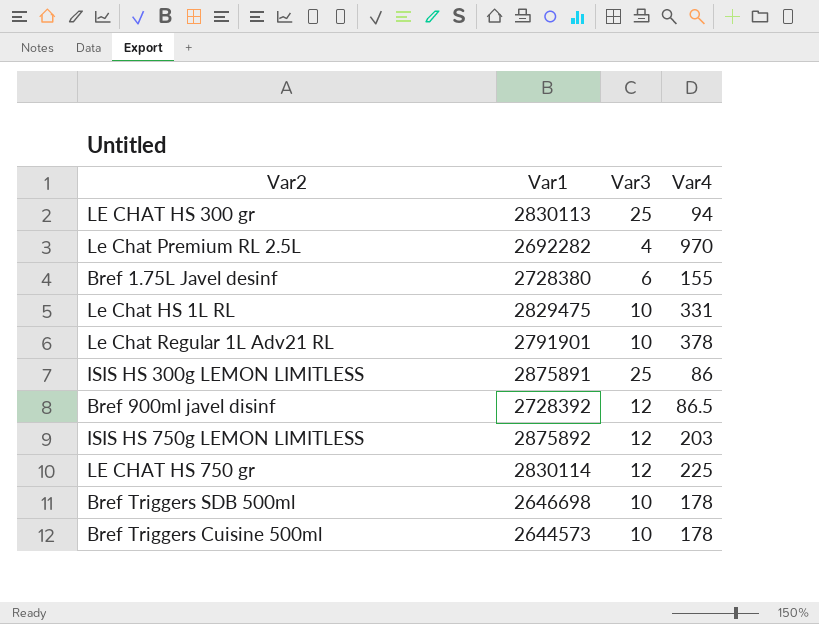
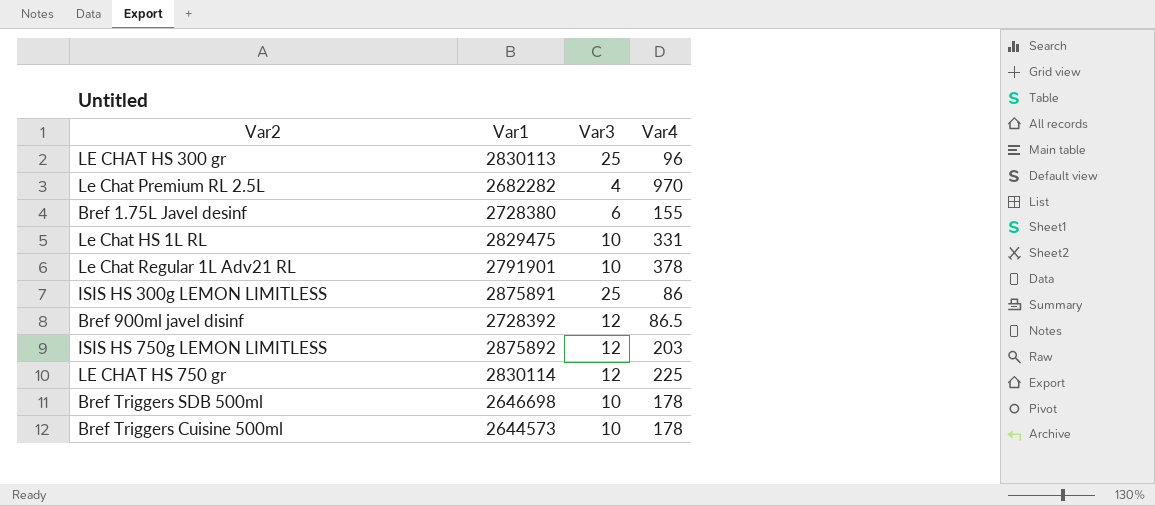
LE CHAT HS 300 gr | Var4: 94 -> 96
Le Chat Premium RL 2.5L | Var1: 2692282 -> 2682282

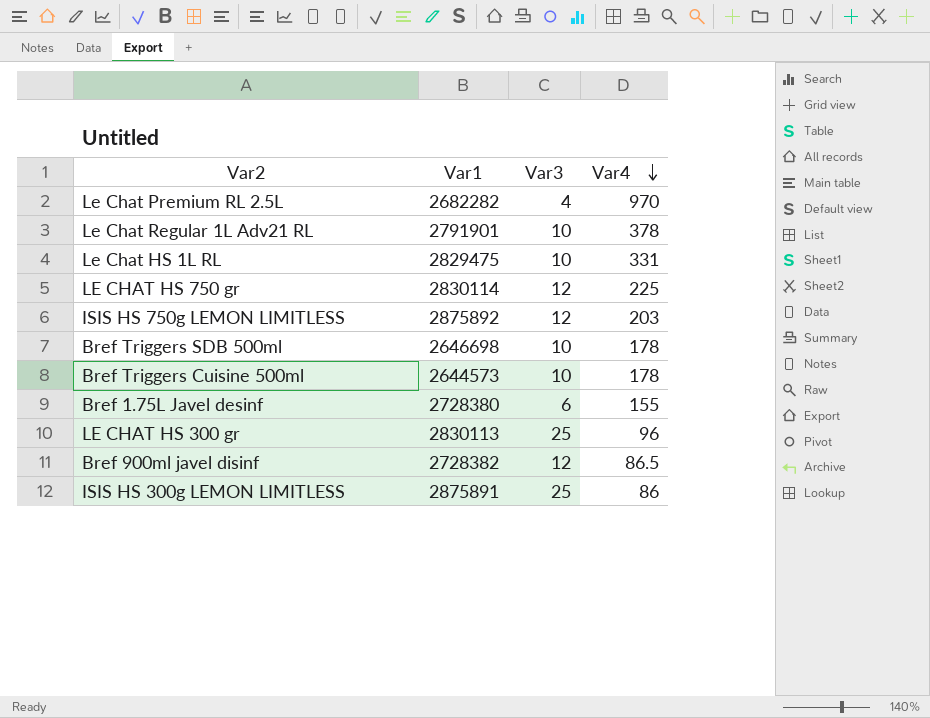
row order: none -> Var4 descending
Bref 900ml javel disinf | Var1: 2728392 -> 2728382

